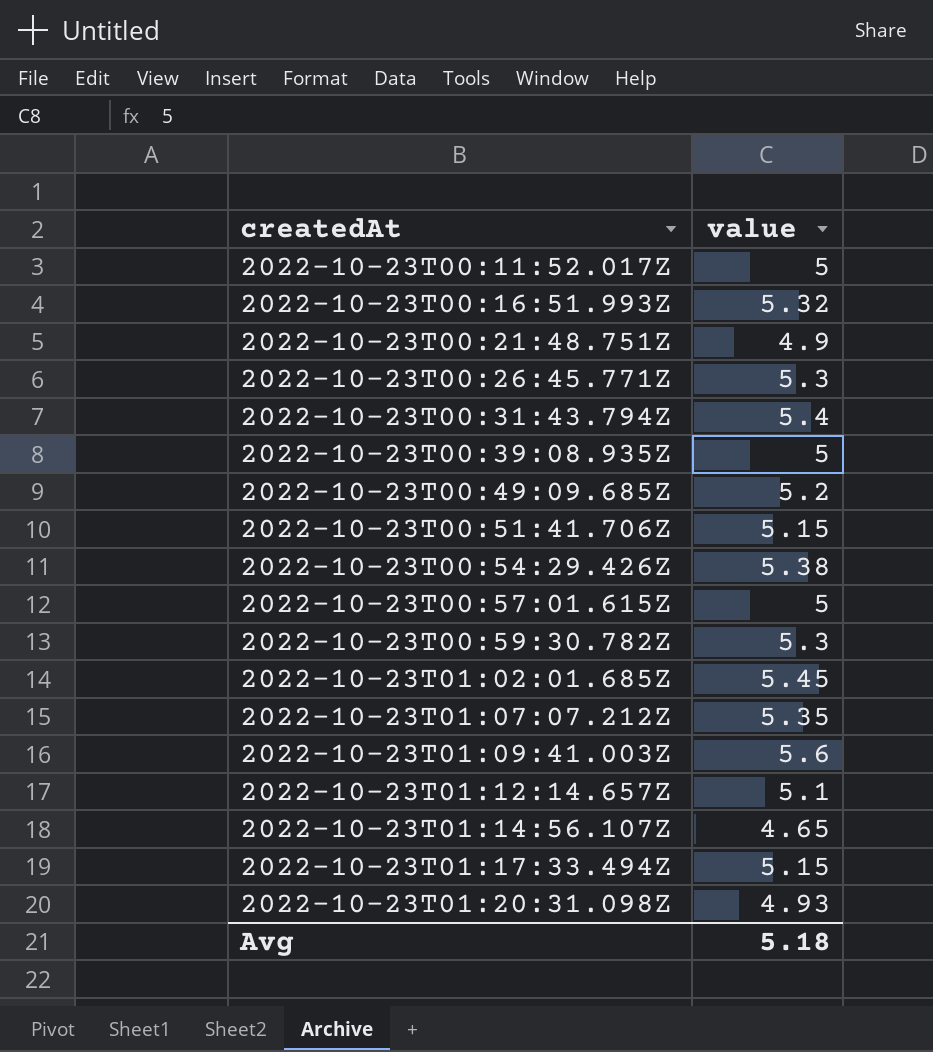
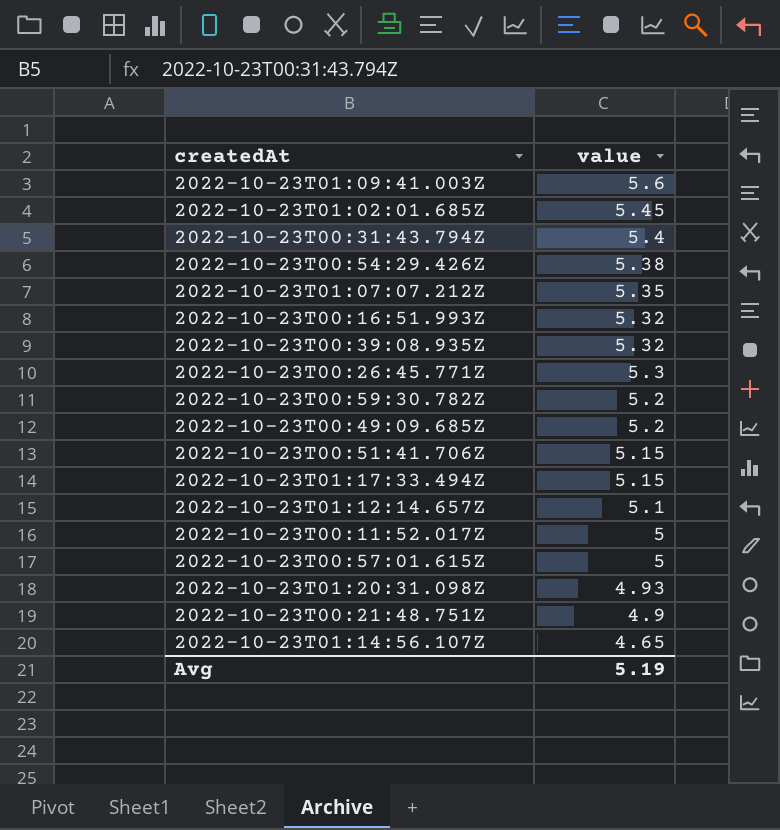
row order: createdAt ascending -> value descending
2022-10-23T00:39:08.935Z | value: 5 -> 5.32
2022-10-23T00:59:30.782Z | value: 5.3 -> 5.2
Avg | value: 5.18 -> 5.19

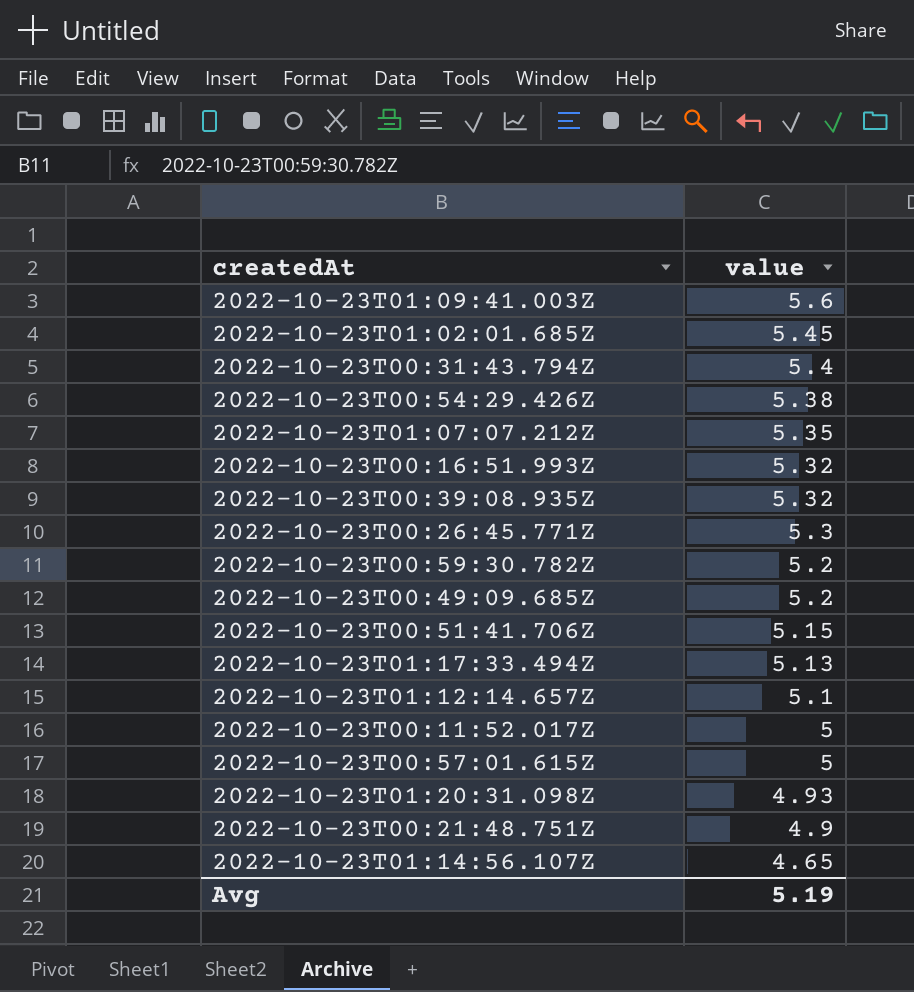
2022-10-23T01:17:33.494Z | value: 5.15 -> 5.13

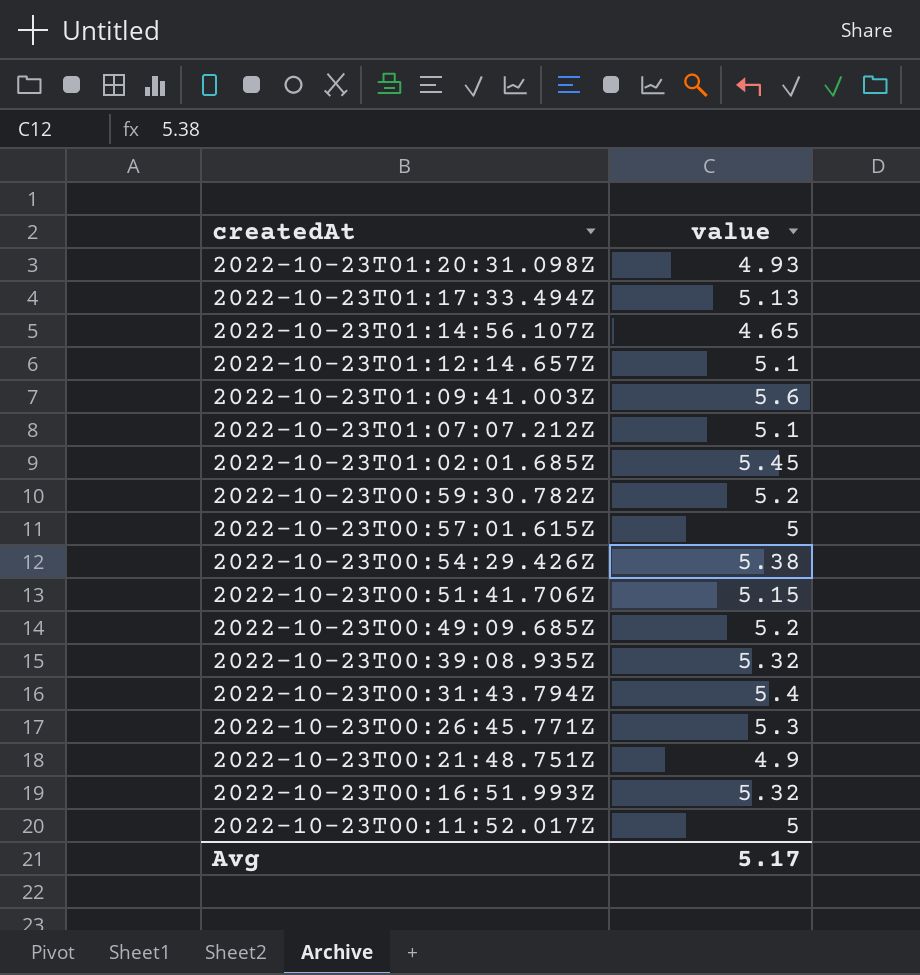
row order: value descending -> createdAt descending
2022-10-23T01:07:07.212Z | value: 5.35 -> 5.1
Avg | value: 5.19 -> 5.17

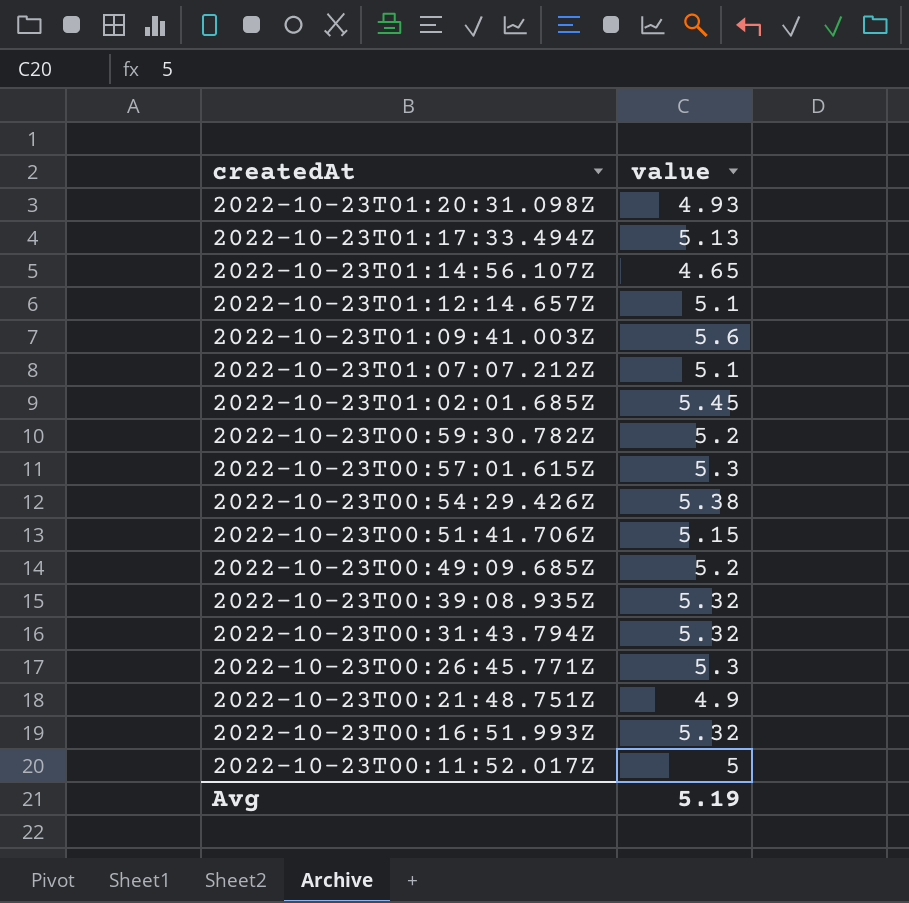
2022-10-23T00:57:01.615Z | value: 5 -> 5.3
2022-10-23T00:31:43.794Z | value: 5.4 -> 5.32
Avg | value: 5.17 -> 5.19

